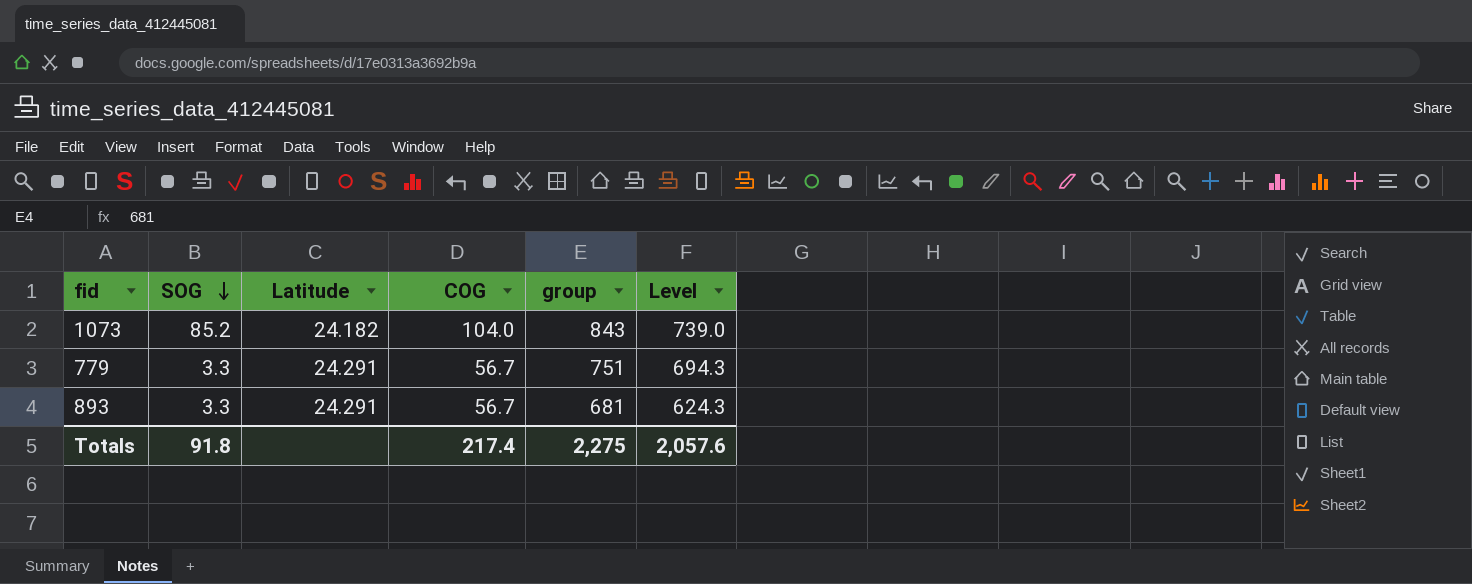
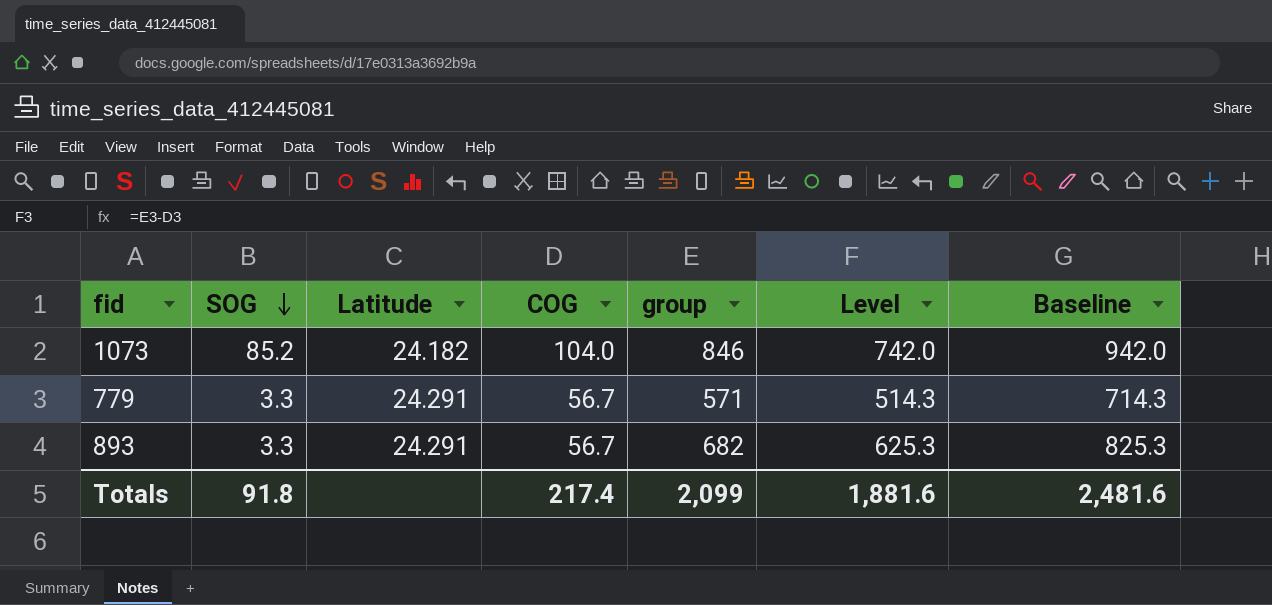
column Baseline | formula: none -> [Level] + 200
1073 | group: 843 -> 846
1073 | Level: 739.0 -> 742.0
779 | group: 751 -> 571
779 | Level: 694.3 -> 514.3
893 | group: 681 -> 682
893 | Level: 624.3 -> 625.3
Totals | group: 2,275 -> 2,099
Totals | Level: 2,057.6 -> 1,881.6

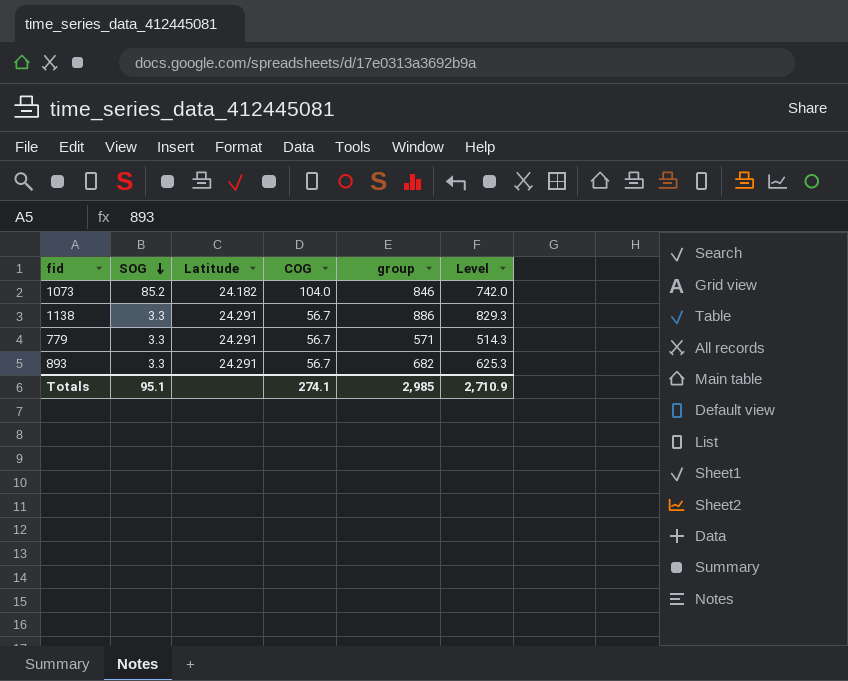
column Baseline | formula: [Level] + 200 -> none
row 1138: none -> 3.3 | 24.291 | 56.7 | 886 | 829.3
Totals | SOG: 91.8 -> 95.1
Totals | COG: 217.4 -> 274.1
Totals | group: 2,099 -> 2,985
Totals | Level: 1,881.6 -> 2,710.9

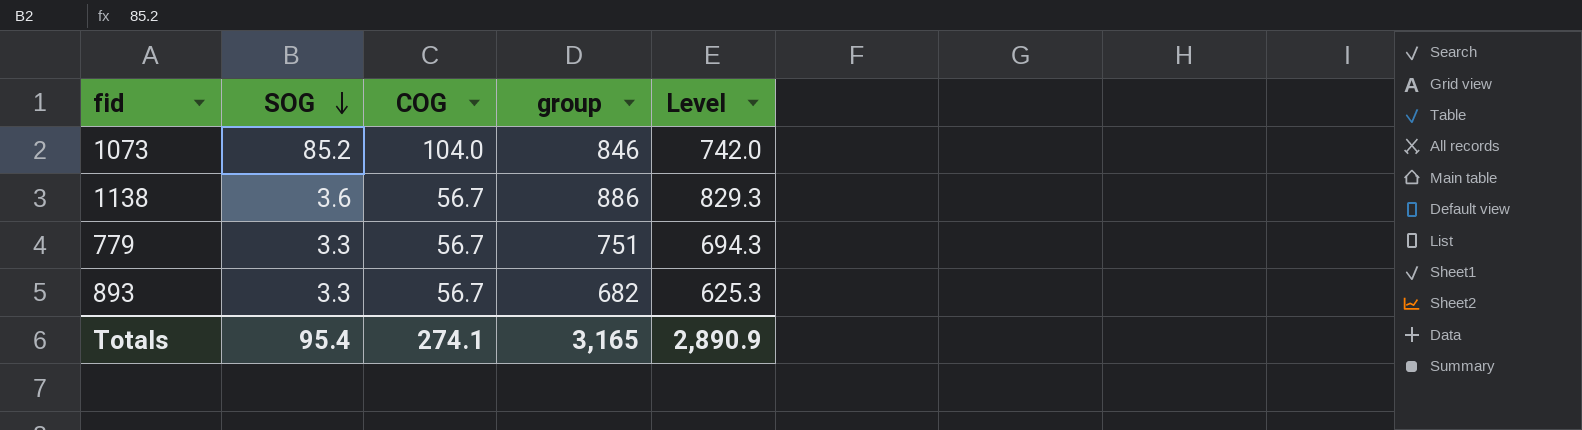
column Latitude | position: 3 -> none
1138 | SOG: 3.3 -> 3.6
779 | group: 571 -> 751
779 | Level: 514.3 -> 694.3
Totals | SOG: 95.1 -> 95.4
Totals | group: 2,985 -> 3,165
Totals | Level: 2,710.9 -> 2,890.9

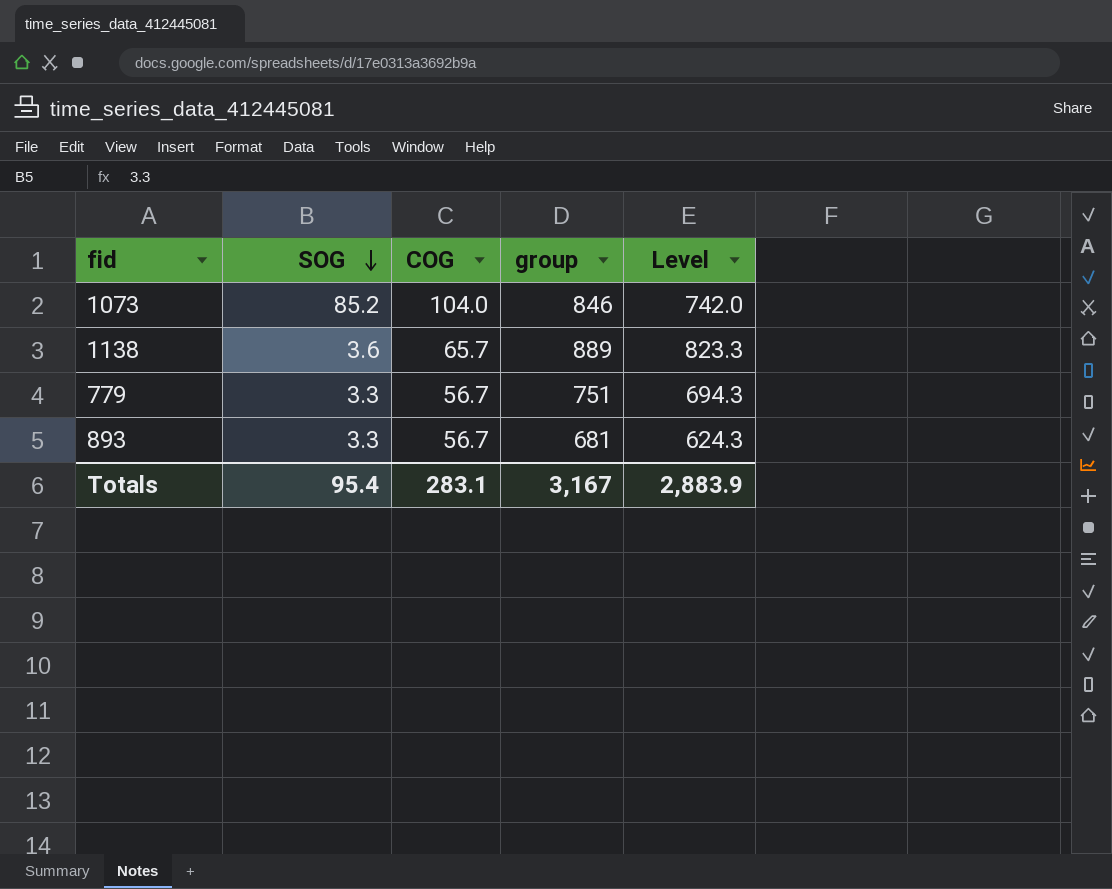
1138 | COG: 56.7 -> 65.7
1138 | group: 886 -> 889
1138 | Level: 829.3 -> 823.3
893 | group: 682 -> 681
893 | Level: 625.3 -> 624.3
Totals | COG: 274.1 -> 283.1
Totals | group: 3,165 -> 3,167
Totals | Level: 2,890.9 -> 2,883.9

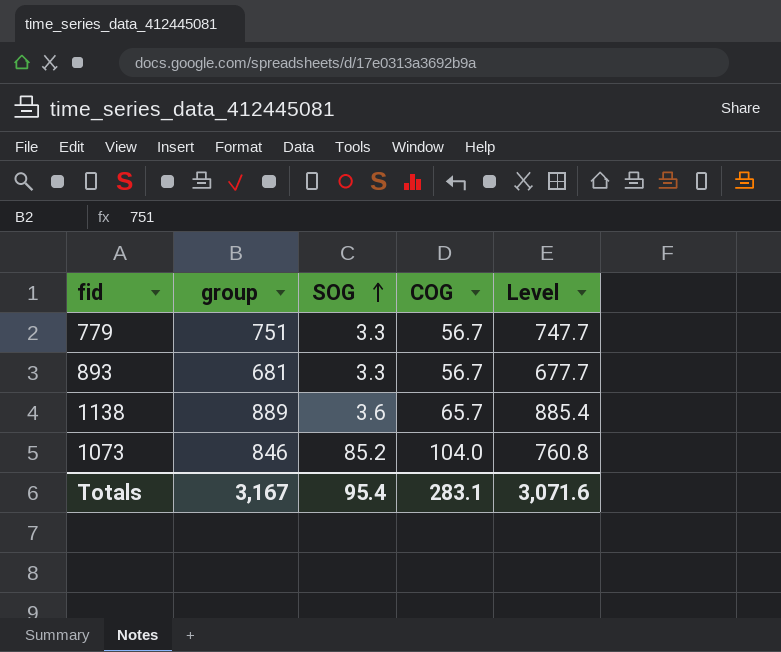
row order: SOG descending -> SOG ascending
column group | position: 4 -> 2
column Level | formula: [group] - [COG] -> [group] - [SOG]
Totals | Level: 2,883.9 -> 3,071.6

